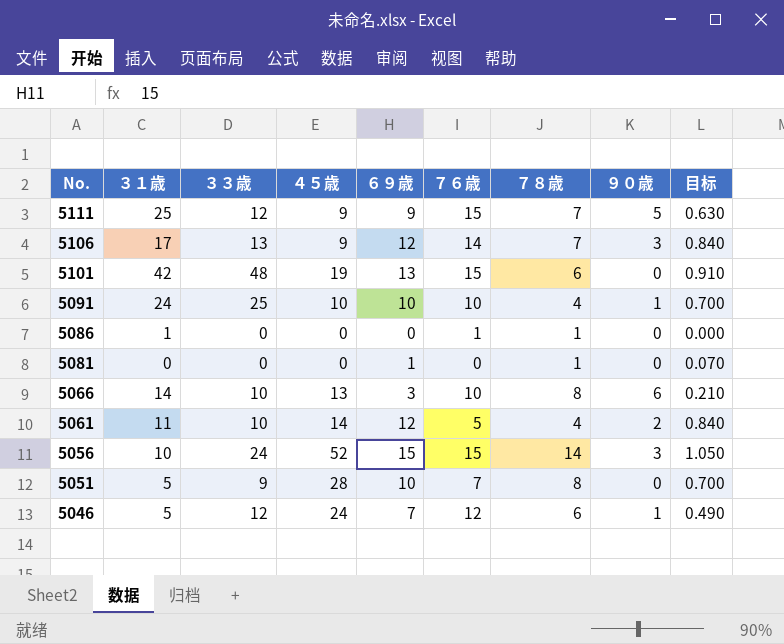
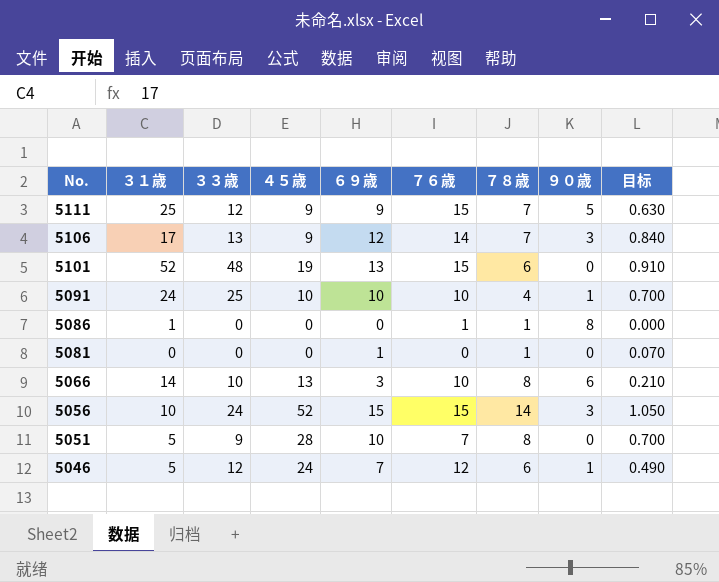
row 5061: 11 | 10 | 14 | 12 | 5 | 4 | 2 | 0.840 -> none
5101 | ３１歳: 42 -> 52
5086 | ９０歳: 0 -> 8

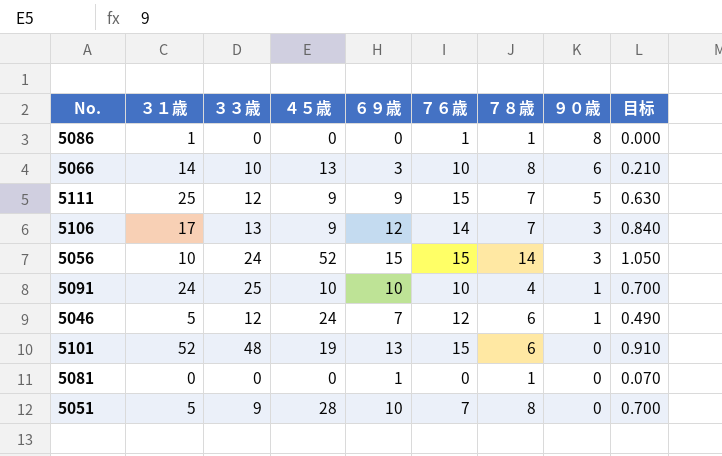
row order: No. descending -> ９０歳 descending

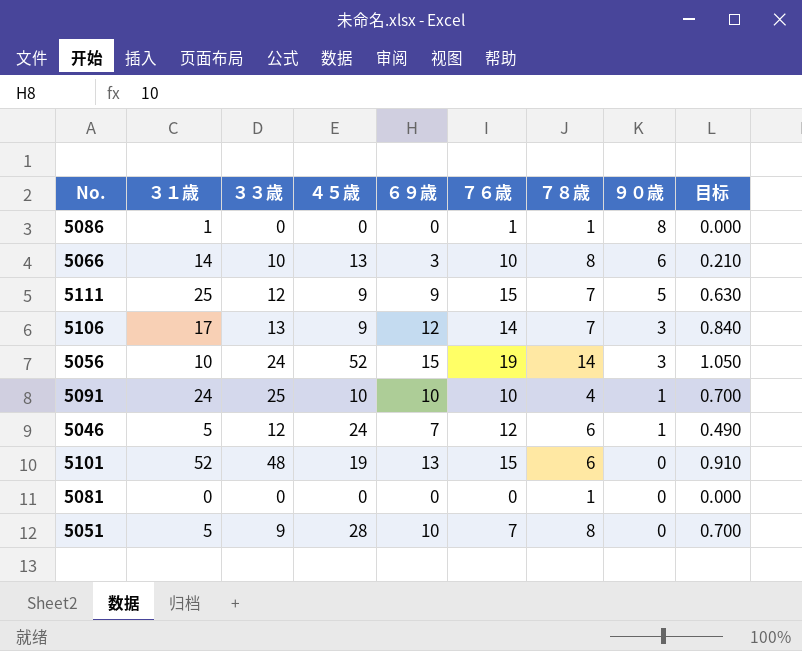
5056 | ７６歳: 15 -> 19
5081 | ６９歳: 1 -> 0
5081 | 目标: 0.070 -> 0.000

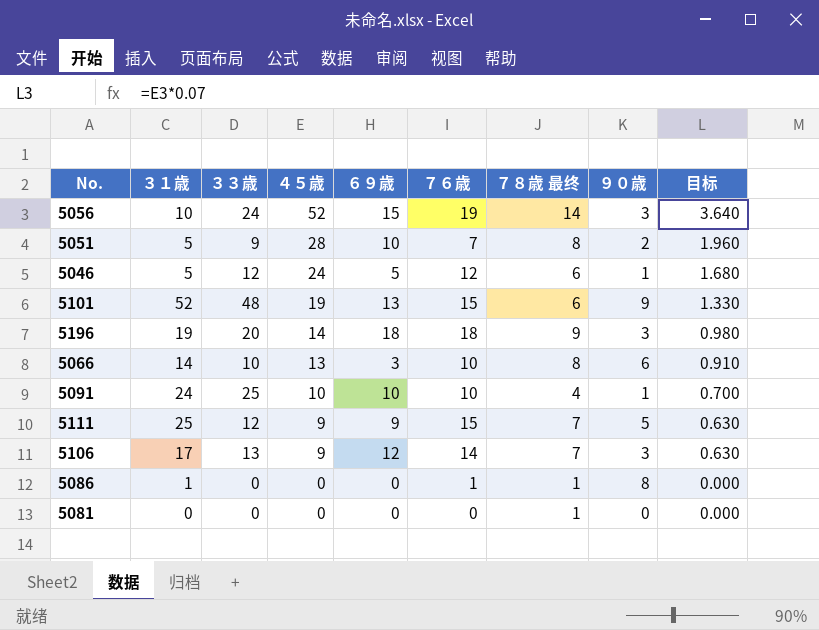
row order: ９０歳 descending -> ４５歳 descending
column name: ７８歳 -> ７８歳 最终
column 目标 | formula: [６９歳] * 0.07 -> [４５歳] * 0.07
5051 | ９０歳: 0 -> 2
5046 | ６９歳: 7 -> 5
5101 | ９０歳: 0 -> 9
row 5196: none -> 19 | 20 | 14 | 18 | 18 | 9 | 3 | 0.980

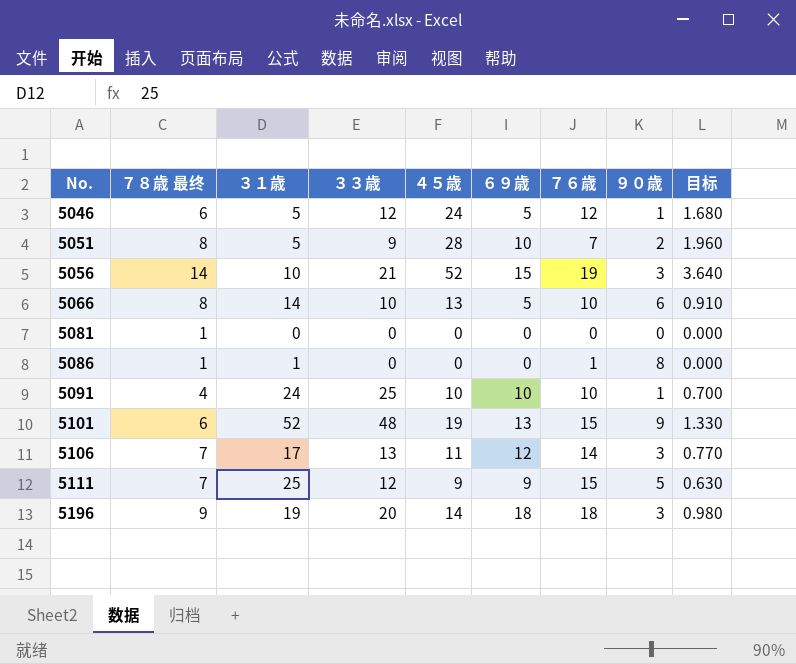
row order: ４５歳 descending -> No. ascending
column ７８歳 最终 | position: 7 -> 2
5056 | ３３歳: 24 -> 21
5066 | ６９歳: 3 -> 5
5106 | ４５歳: 9 -> 11
5106 | 目标: 0.630 -> 0.770

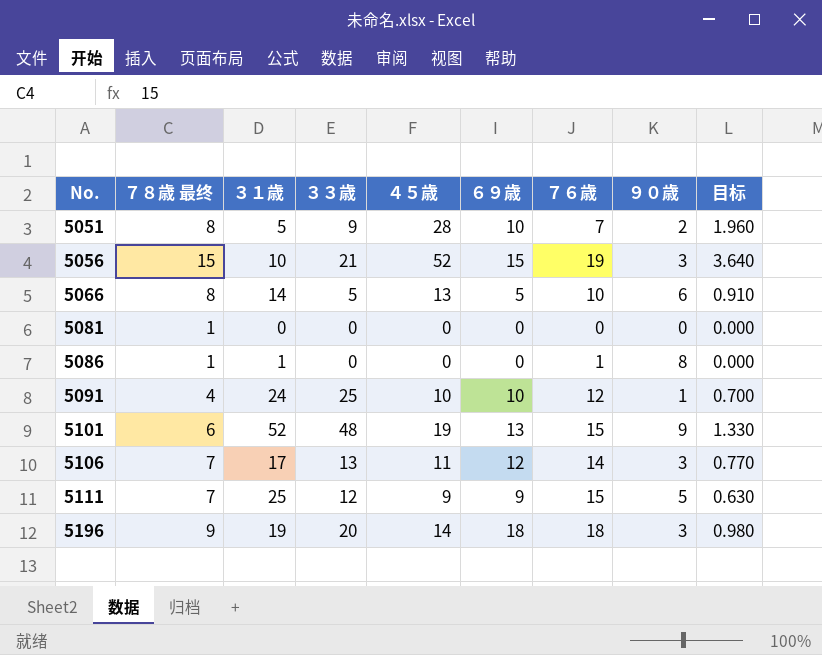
row 5046: 6 | 5 | 12 | 24 | 5 | 12 | 1 | 1.680 -> none
5056 | ７８歳 最终: 14 -> 15
5066 | ３３歳: 10 -> 5
5091 | ７６歳: 10 -> 12

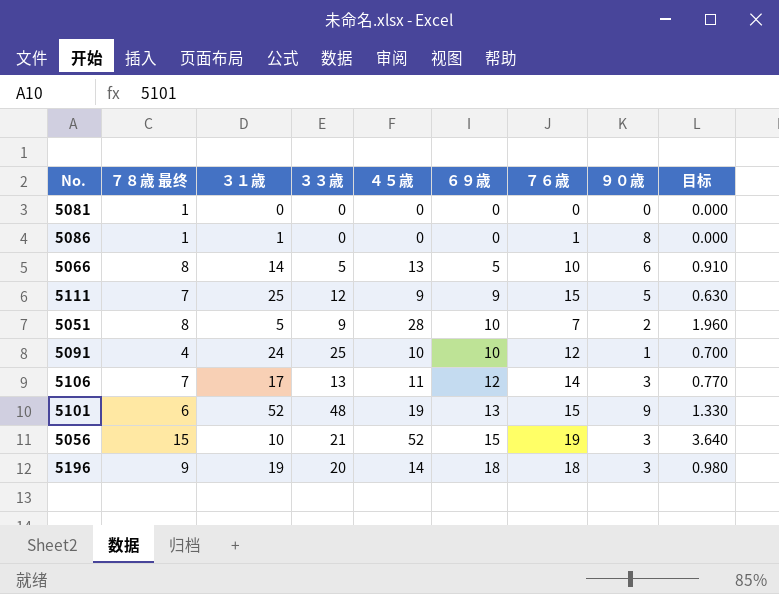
row order: No. ascending -> ６９歳 ascending

